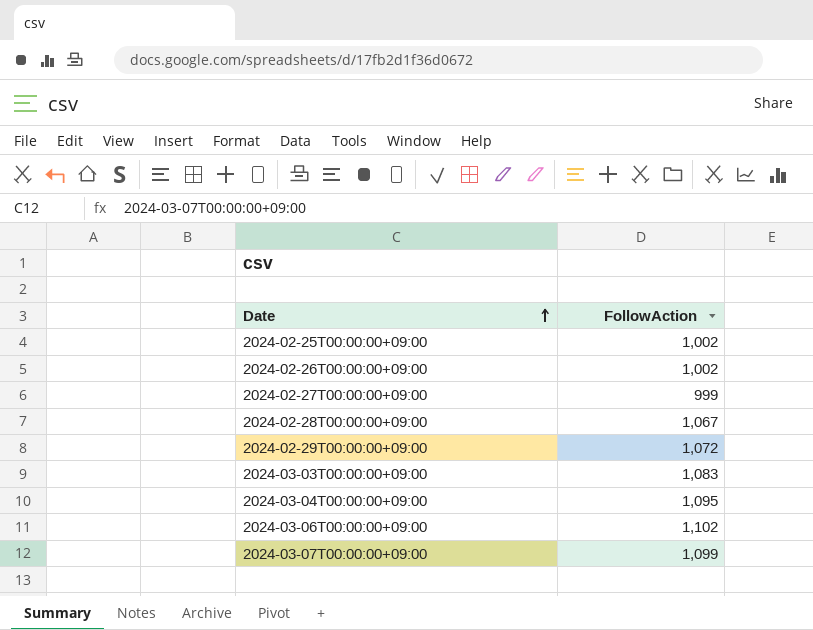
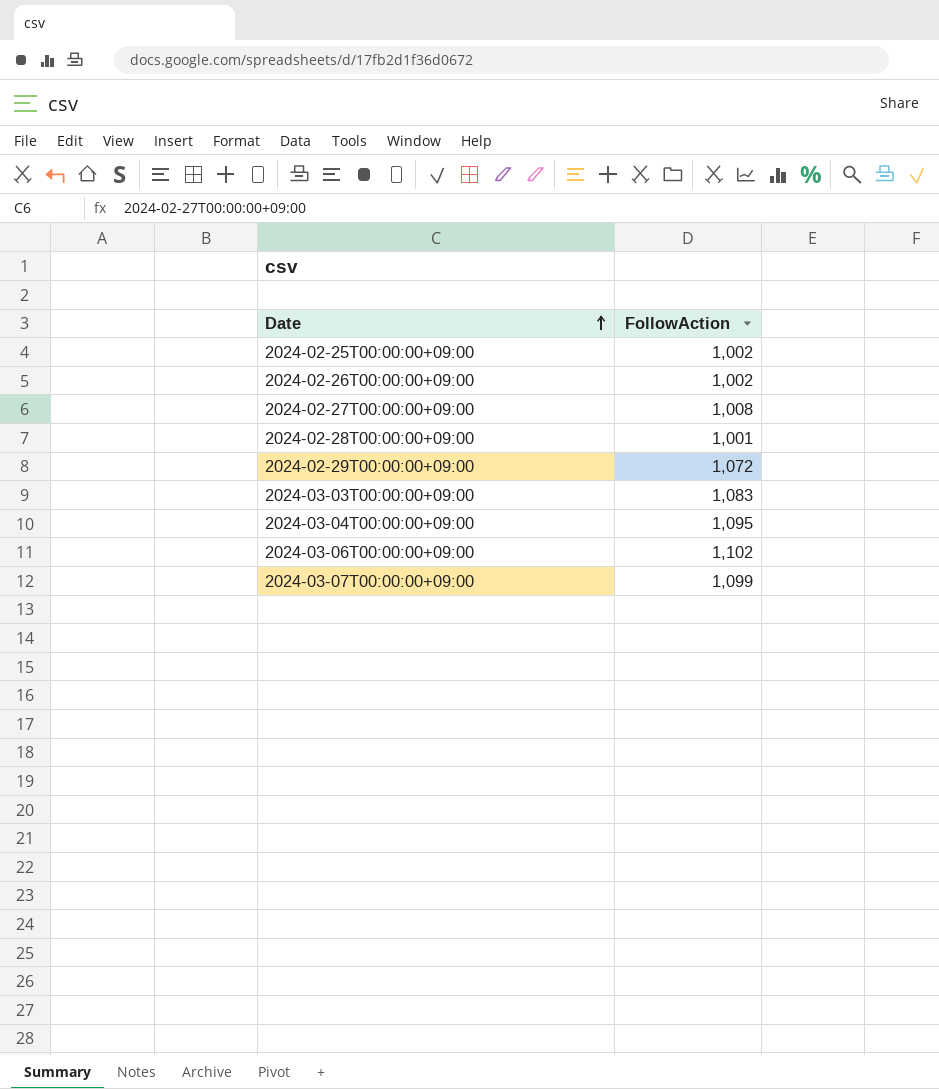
2024-02-27T00:00:00+09:00 | FollowAction: 999 -> 1,008
2024-02-28T00:00:00+09:00 | FollowAction: 1,067 -> 1,001

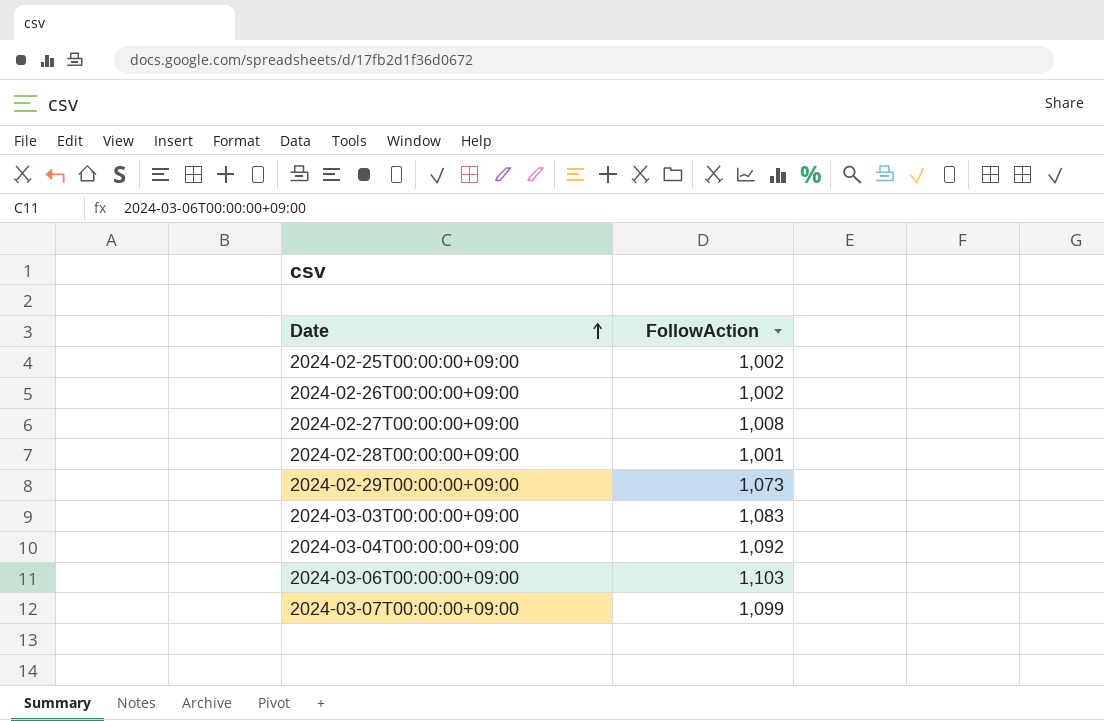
2024-02-29T00:00:00+09:00 | FollowAction: 1,072 -> 1,073
2024-03-04T00:00:00+09:00 | FollowAction: 1,095 -> 1,092
2024-03-06T00:00:00+09:00 | FollowAction: 1,102 -> 1,103

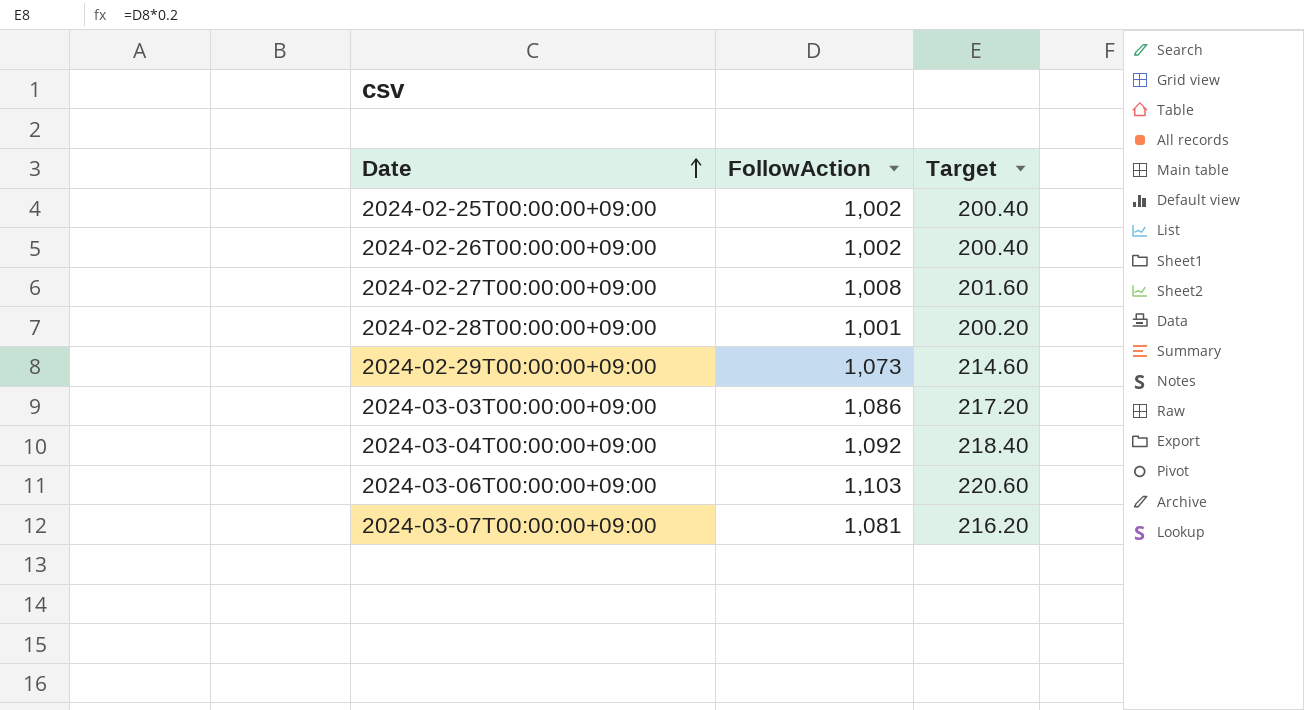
column Target | formula: none -> [FollowAction] * 0.2
2024-03-03T00:00:00+09:00 | FollowAction: 1,083 -> 1,086
2024-03-07T00:00:00+09:00 | FollowAction: 1,099 -> 1,081

